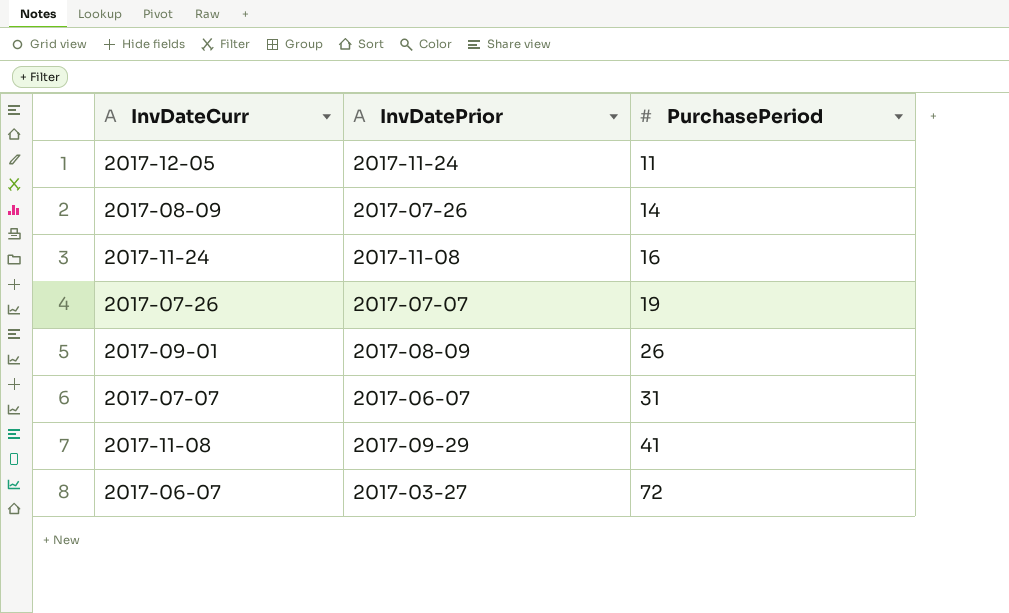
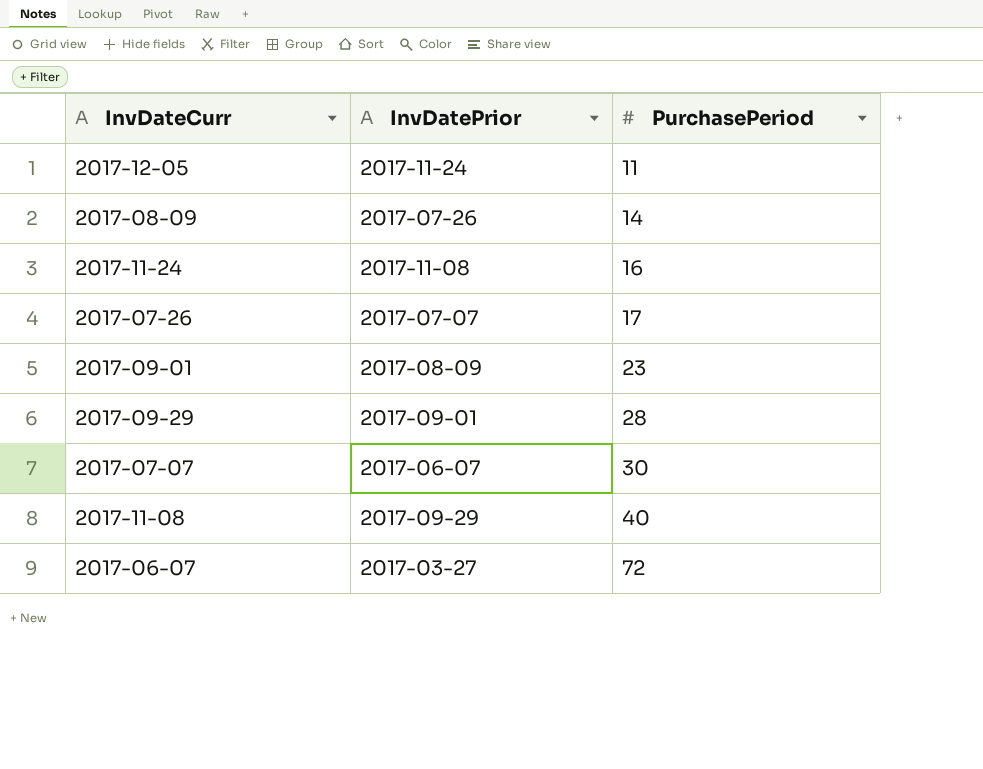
2017-07-26 | PurchasePeriod: 19 -> 17
2017-09-01 | PurchasePeriod: 26 -> 23
row 2017-09-29: none -> 2017-09-01 | 28
2017-07-07 | PurchasePeriod: 31 -> 30
2017-11-08 | PurchasePeriod: 41 -> 40

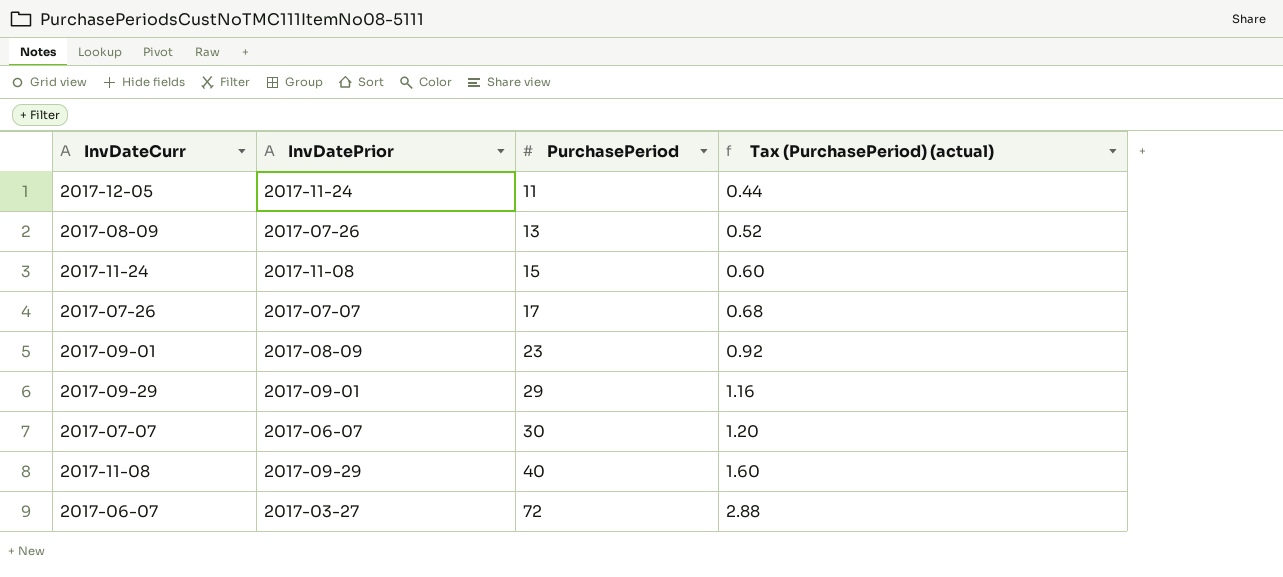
column Tax (PurchasePeriod) (actual) | formula: none -> [PurchasePeriod] * 0.04
2017-08-09 | PurchasePeriod: 14 -> 13
2017-11-24 | PurchasePeriod: 16 -> 15
2017-09-29 | PurchasePeriod: 28 -> 29

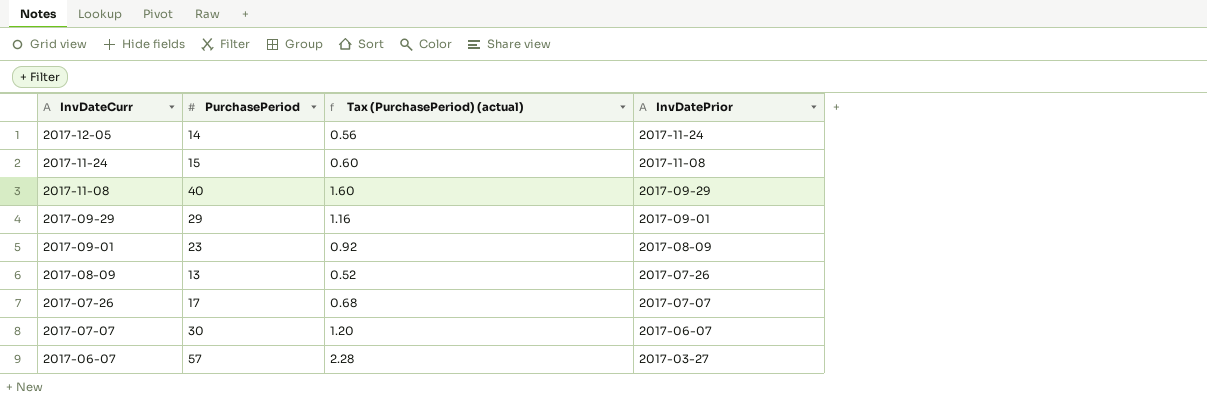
row order: PurchasePeriod ascending -> InvDateCurr descending
column InvDatePrior | position: 2 -> 4
2017-12-05 | PurchasePeriod: 11 -> 14
2017-12-05 | Tax (PurchasePeriod) (actual): 0.44 -> 0.56
2017-06-07 | PurchasePeriod: 72 -> 57
2017-06-07 | Tax (PurchasePeriod) (actual): 2.88 -> 2.28

